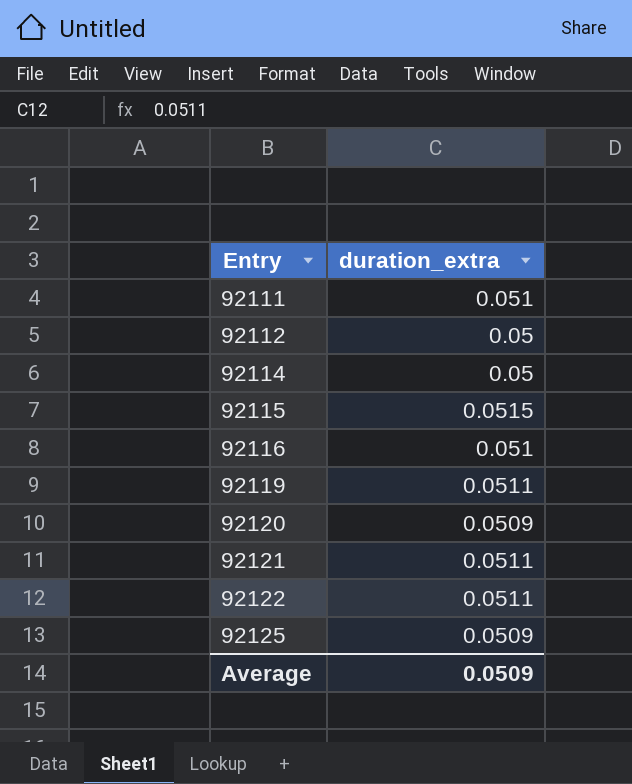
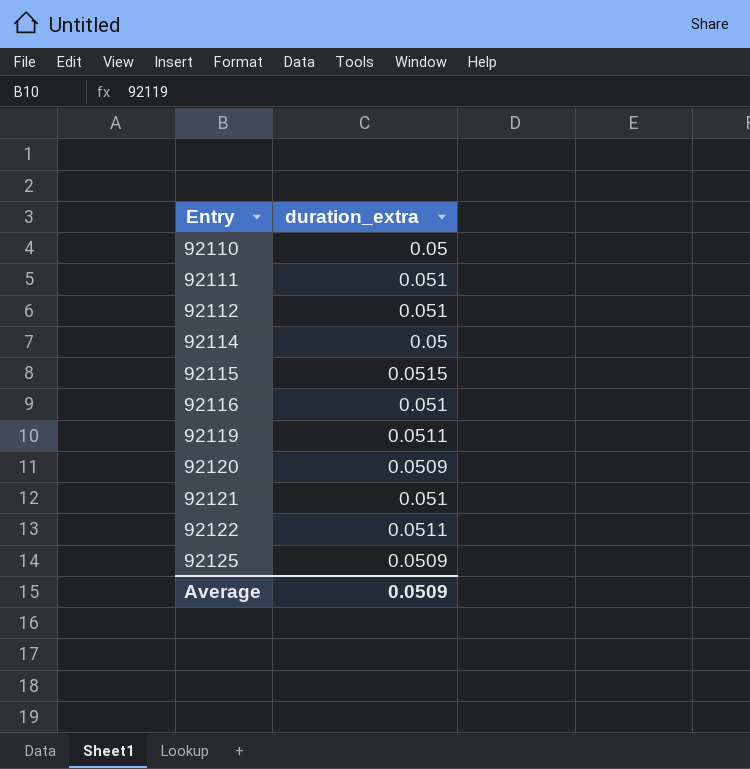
row 92110: none -> 0.05
92112 | duration_extra: 0.05 -> 0.051
92121 | duration_extra: 0.0511 -> 0.051

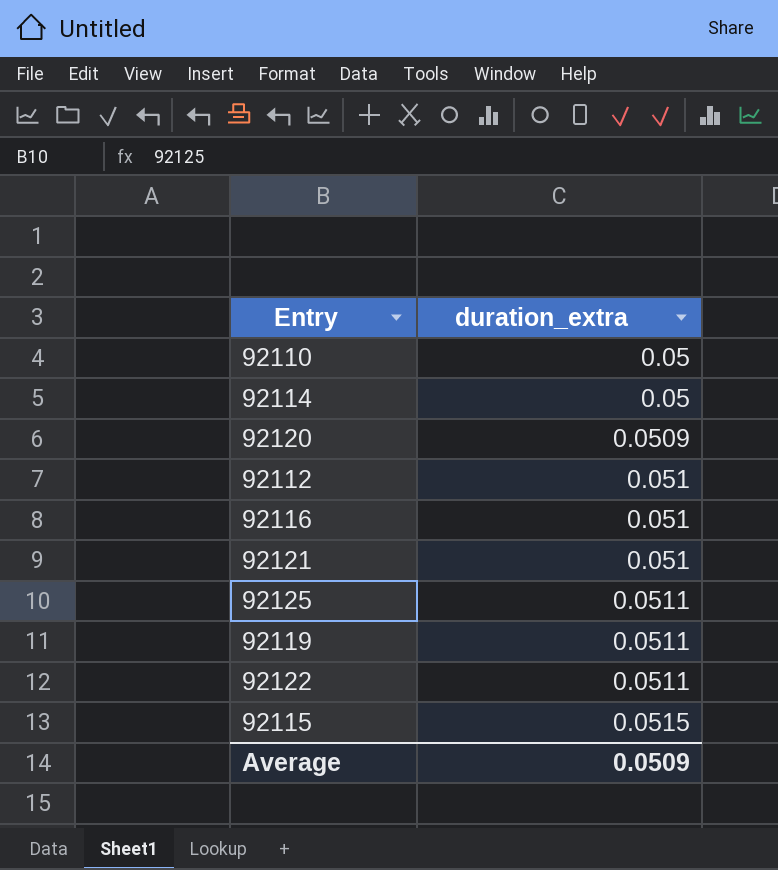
row order: Entry ascending -> duration_extra ascending
row 92111: 0.051 -> none
92125 | duration_extra: 0.0509 -> 0.0511

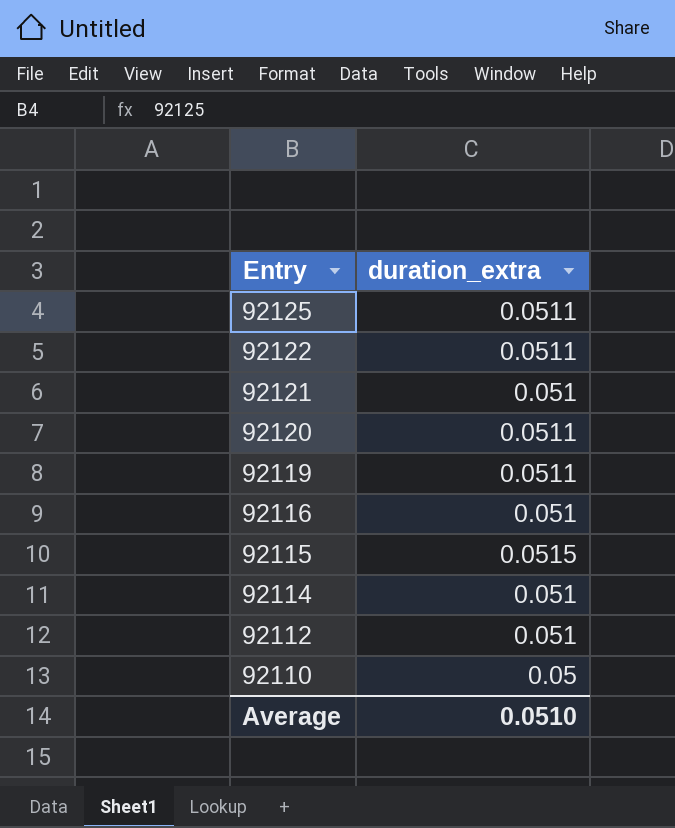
row order: duration_extra ascending -> Entry descending
92120 | duration_extra: 0.0509 -> 0.0511
92114 | duration_extra: 0.05 -> 0.051
Average | duration_extra: 0.0509 -> 0.0510

